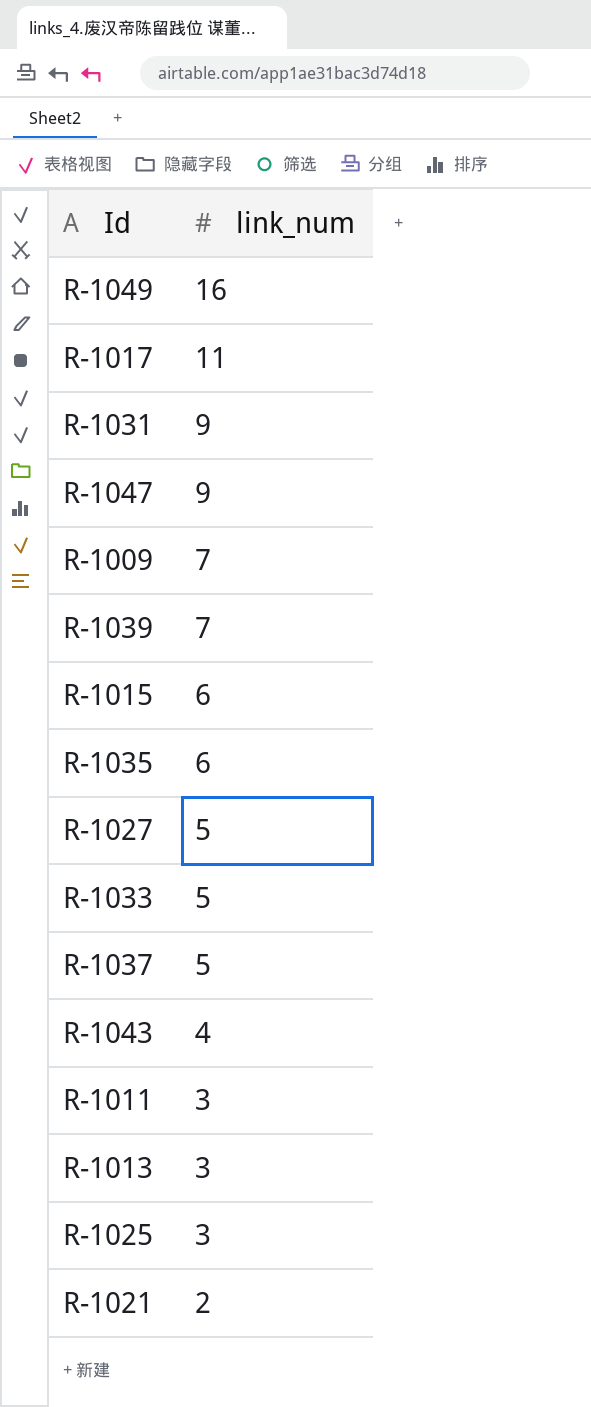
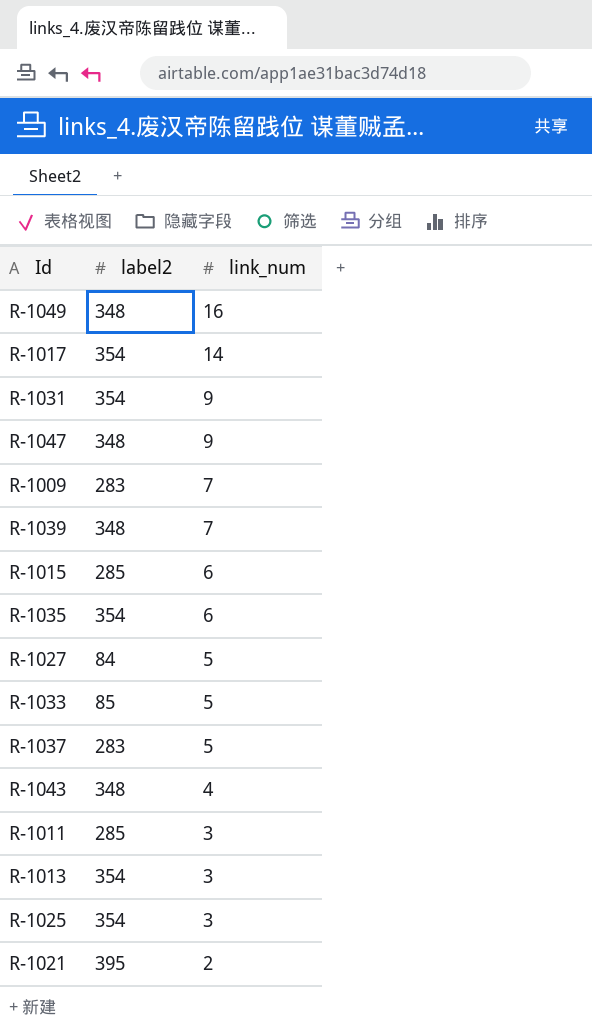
column label2 | position: none -> 2
R-1017 | link_num: 11 -> 14

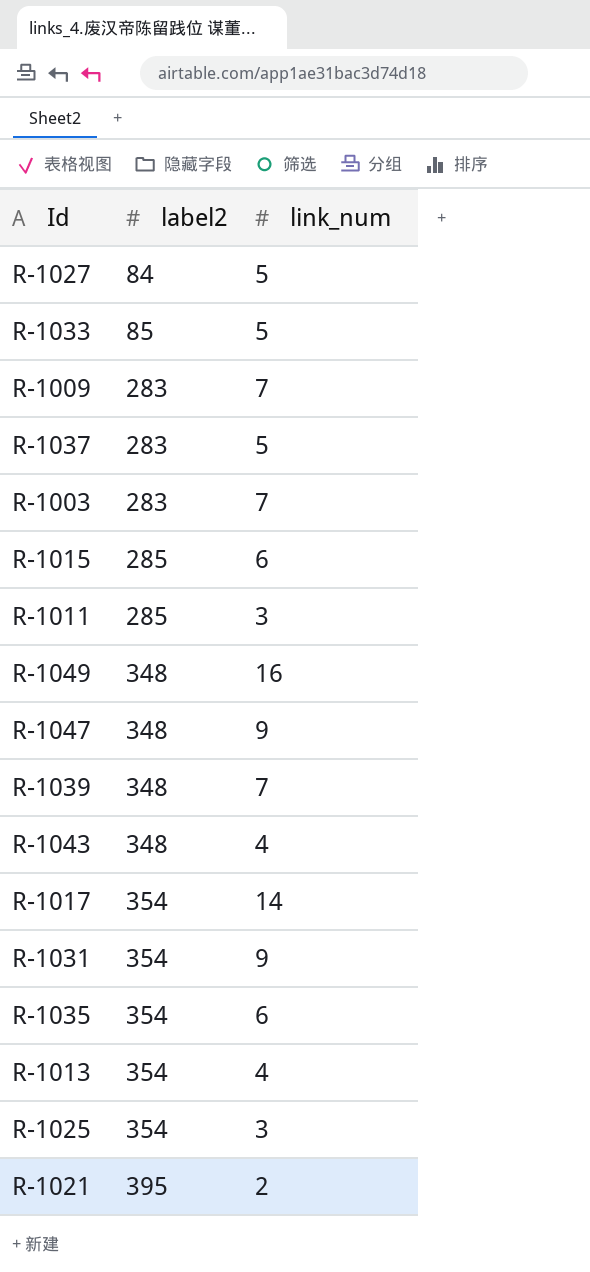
row order: link_num descending -> label2 ascending
row R-1003: none -> 283 | 7
R-1013 | link_num: 3 -> 4

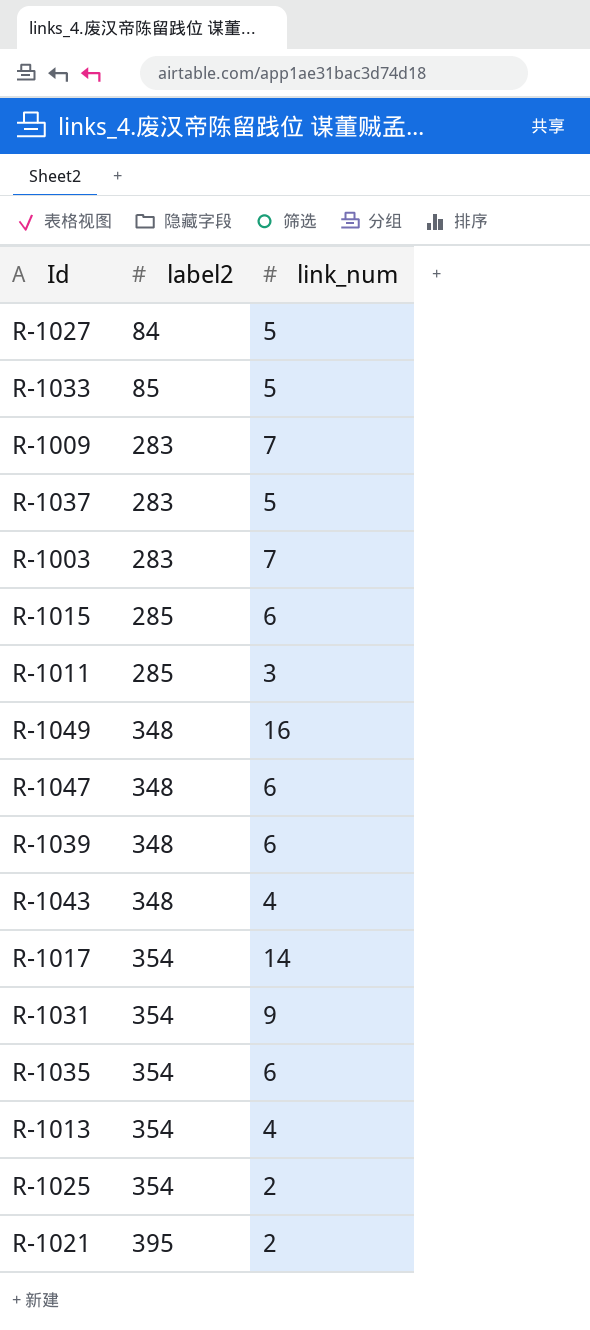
R-1047 | link_num: 9 -> 6
R-1039 | link_num: 7 -> 6
R-1025 | link_num: 3 -> 2

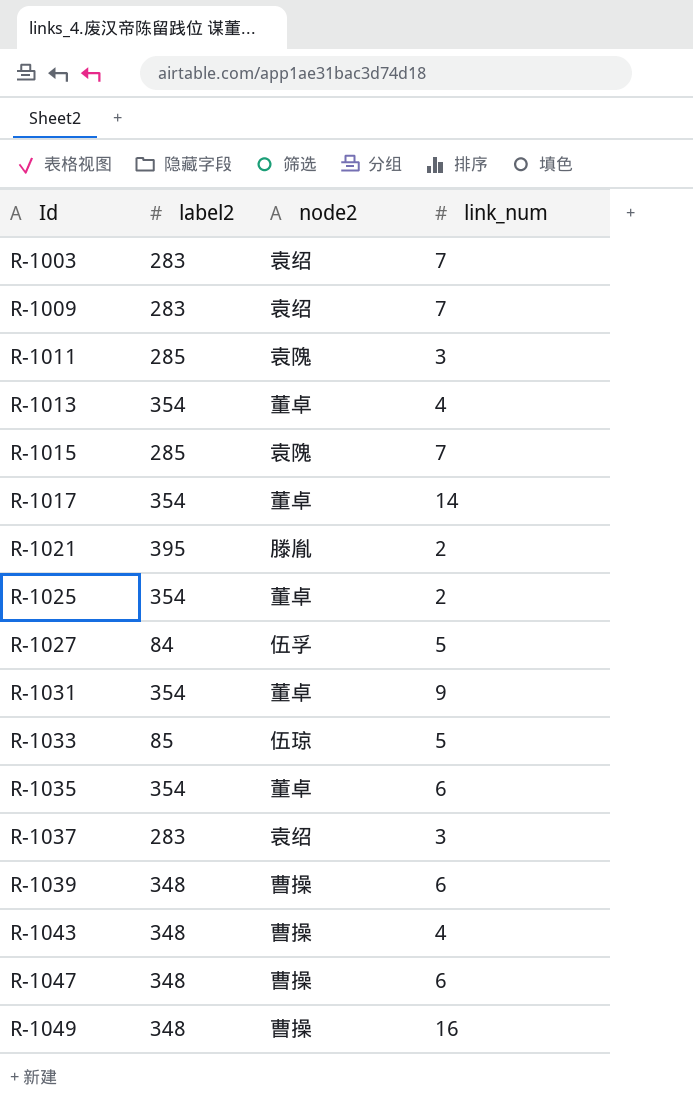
row order: label2 ascending -> Id ascending
column node2 | position: none -> 3
R-1015 | link_num: 6 -> 7
R-1037 | link_num: 5 -> 3

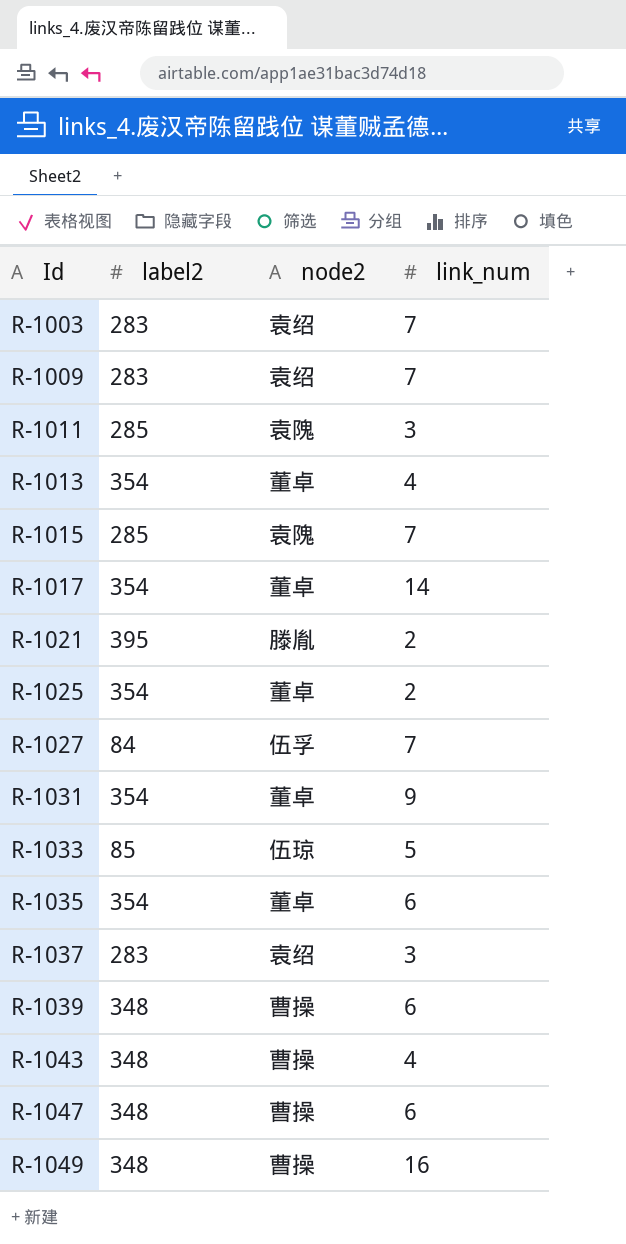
R-1027 | link_num: 5 -> 7

